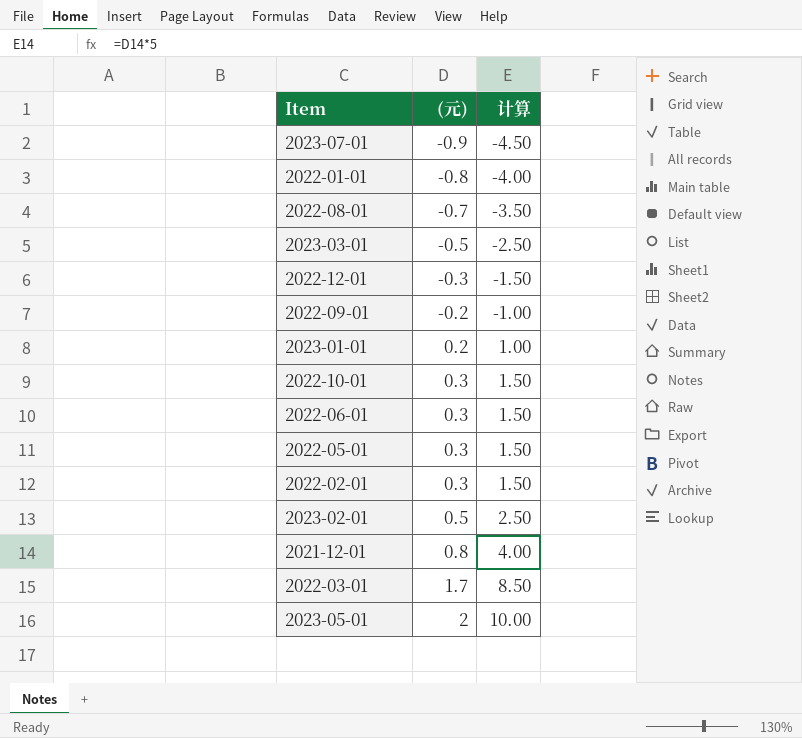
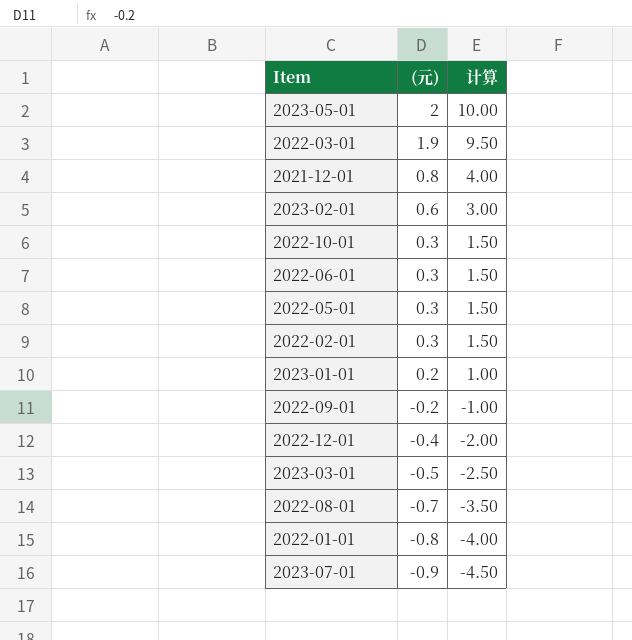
row order: (元) ascending -> (元) descending
2022-03-01 | (元): 1.7 -> 1.9
2022-03-01 | 计算: 8.50 -> 9.50
2023-02-01 | (元): 0.5 -> 0.6
2023-02-01 | 计算: 2.50 -> 3.00
2022-12-01 | (元): -0.3 -> -0.4
2022-12-01 | 计算: -1.50 -> -2.00

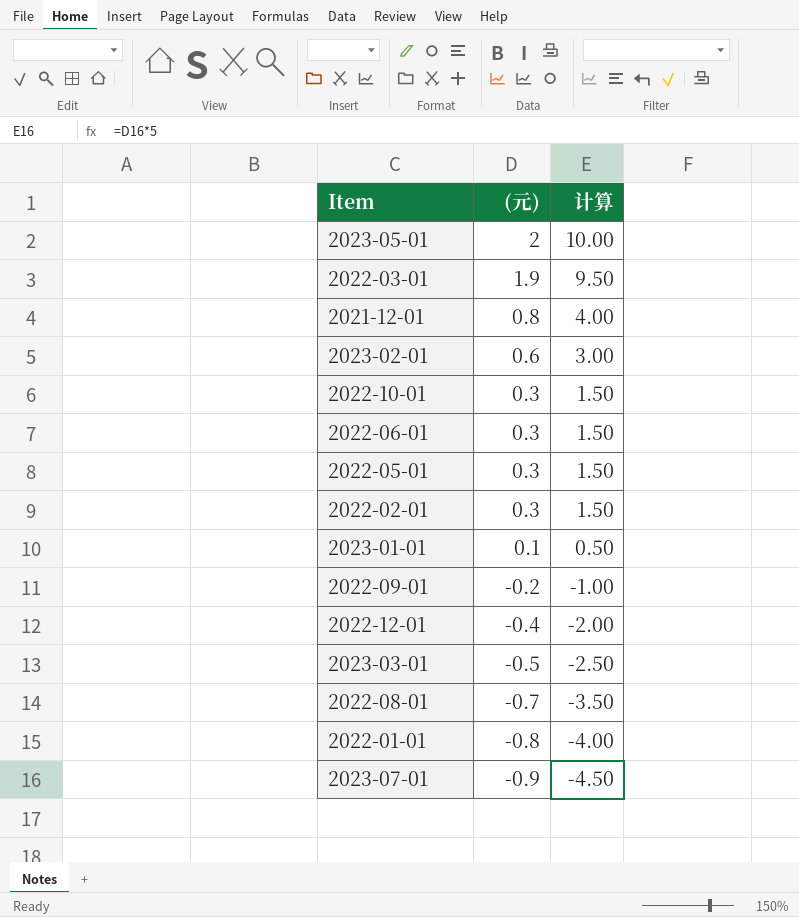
2023-01-01 | (元): 0.2 -> 0.1
2023-01-01 | 计算: 1.00 -> 0.50

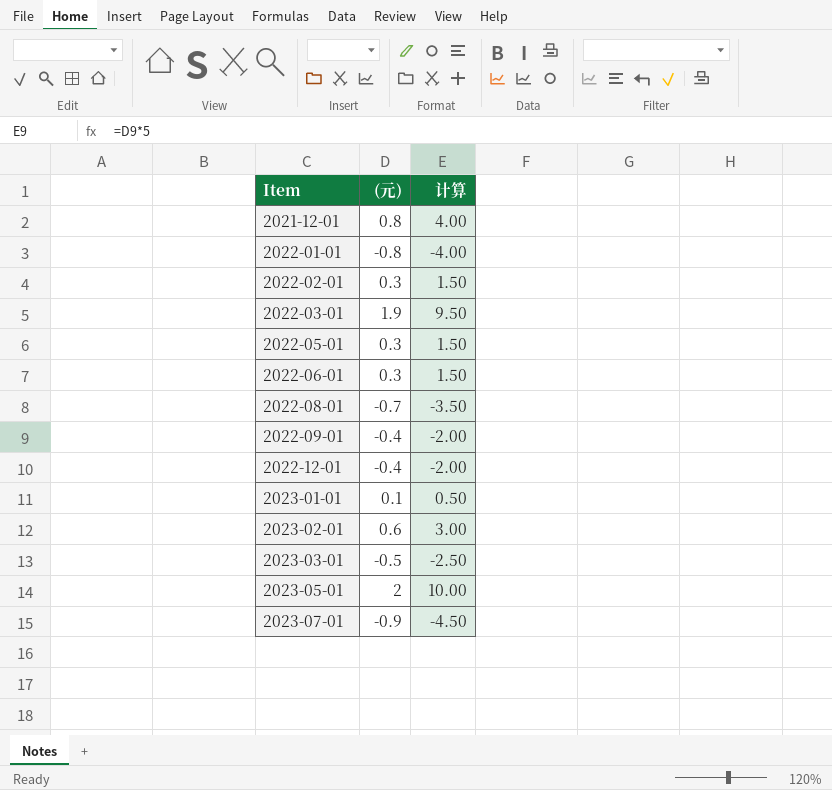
row order: (元) descending -> Item ascending
row 2022-10-01: 0.3 | 1.50 -> none
2022-09-01 | (元): -0.2 -> -0.4
2022-09-01 | 计算: -1.00 -> -2.00

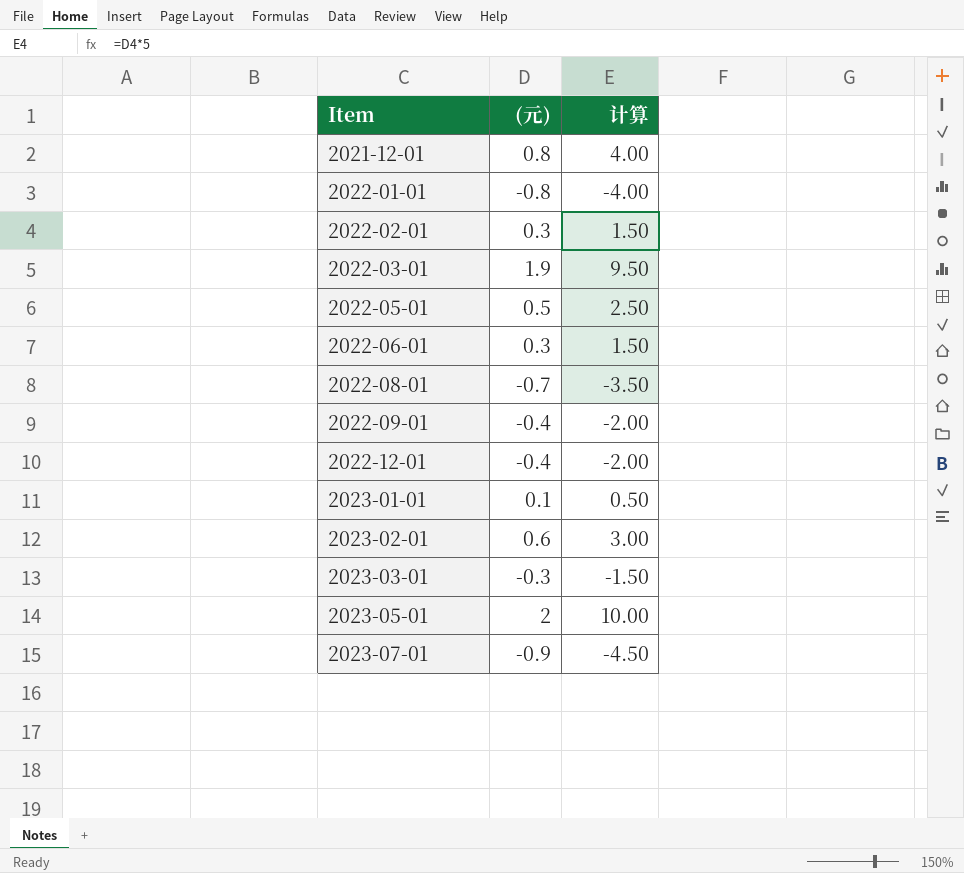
2022-05-01 | (元): 0.3 -> 0.5
2022-05-01 | 计算: 1.50 -> 2.50
2023-03-01 | (元): -0.5 -> -0.3
2023-03-01 | 计算: -2.50 -> -1.50

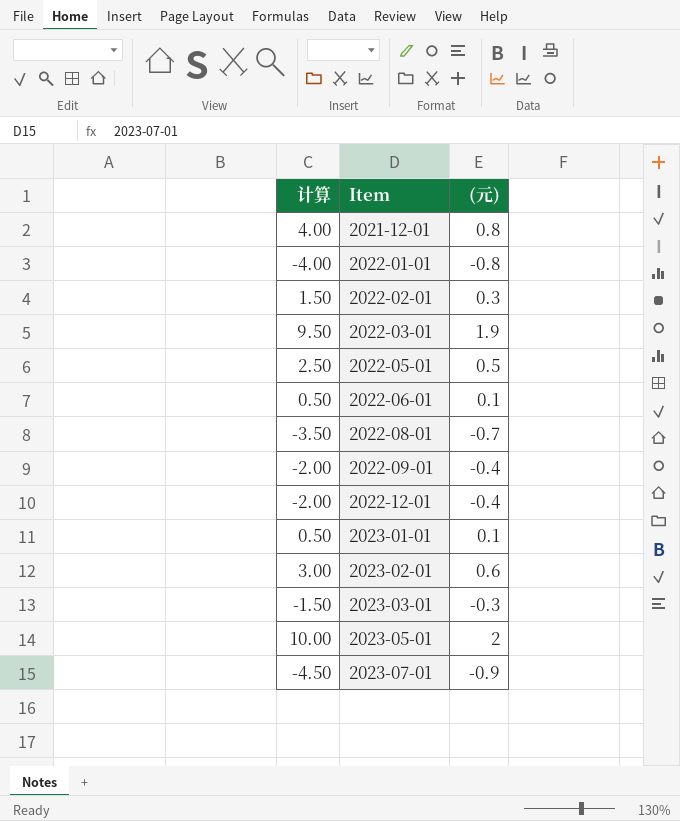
column 计算 | position: 3 -> 1
2022-06-01 | 计算: 1.50 -> 0.50
2022-06-01 | (元): 0.3 -> 0.1

